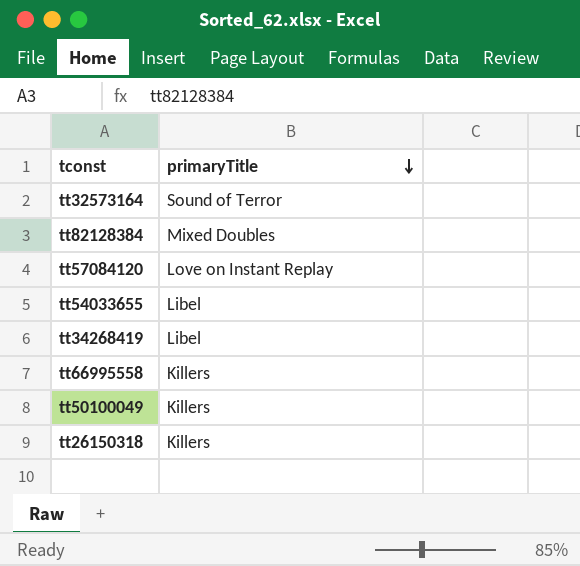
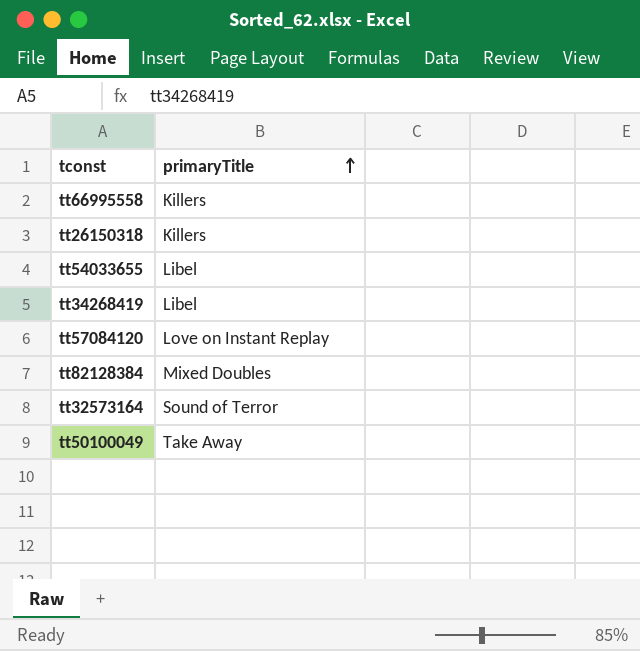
row order: primaryTitle descending -> primaryTitle ascending
tt50100049 | primaryTitle: Killers -> Take Away

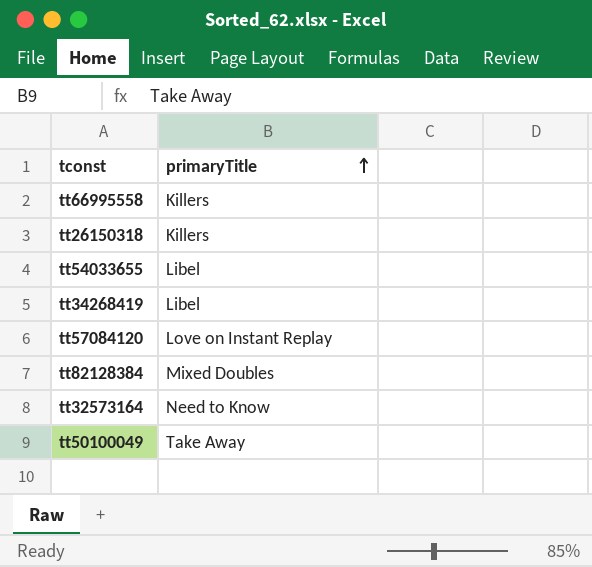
tt32573164 | primaryTitle: Sound of Terror -> Need to Know

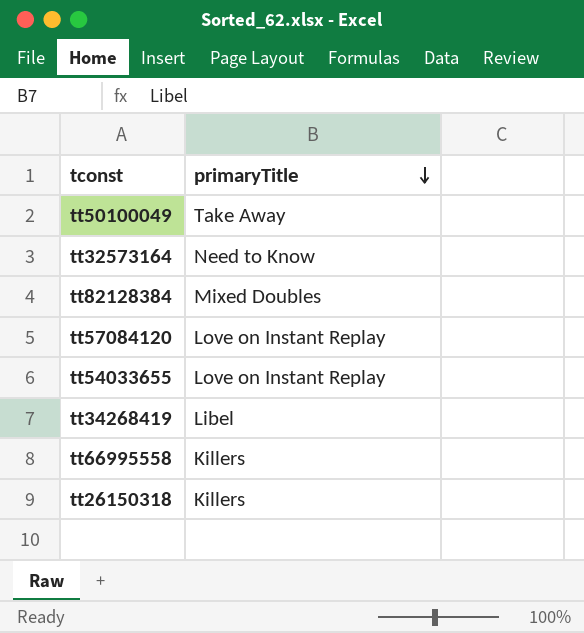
row order: primaryTitle ascending -> primaryTitle descending
tt54033655 | primaryTitle: Libel -> Love on Instant Replay

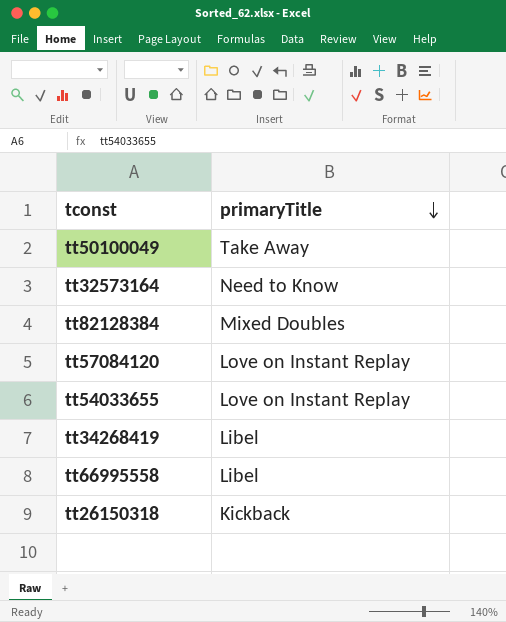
tt66995558 | primaryTitle: Killers -> Libel
tt26150318 | primaryTitle: Killers -> Kickback

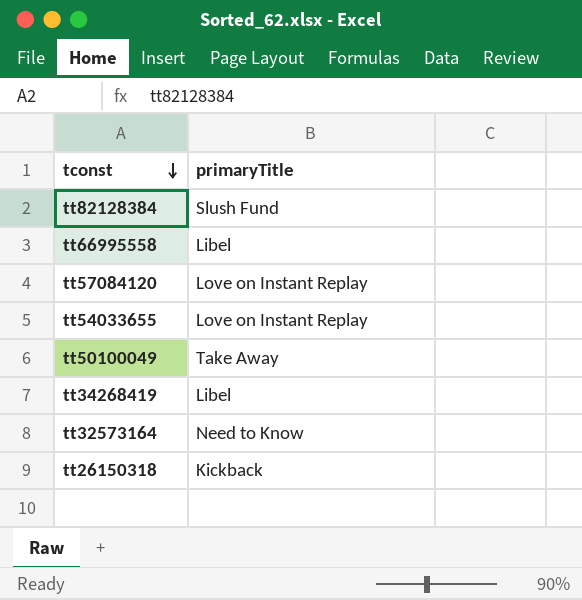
row order: primaryTitle descending -> tconst descending
tt82128384 | primaryTitle: Mixed Doubles -> Slush Fund

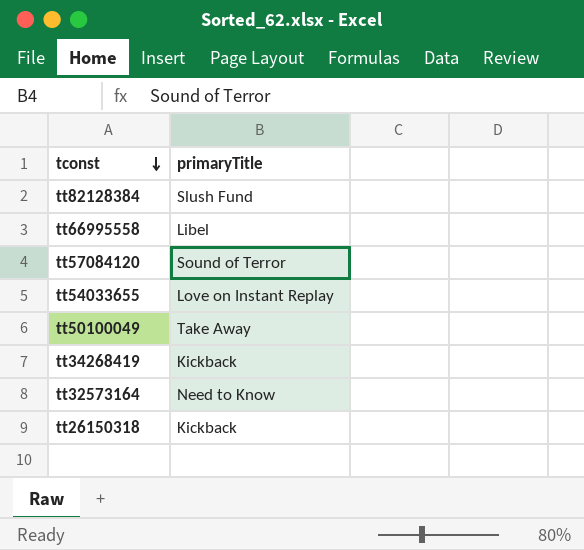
tt57084120 | primaryTitle: Love on Instant Replay -> Sound of Terror
tt34268419 | primaryTitle: Libel -> Kickback

